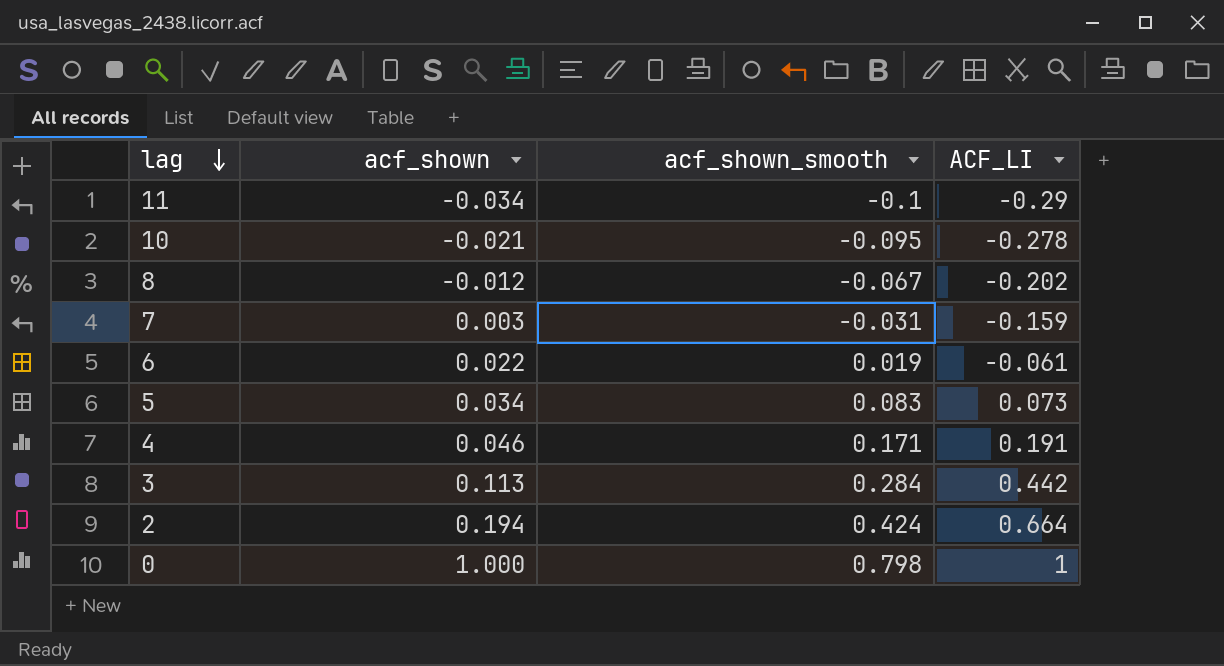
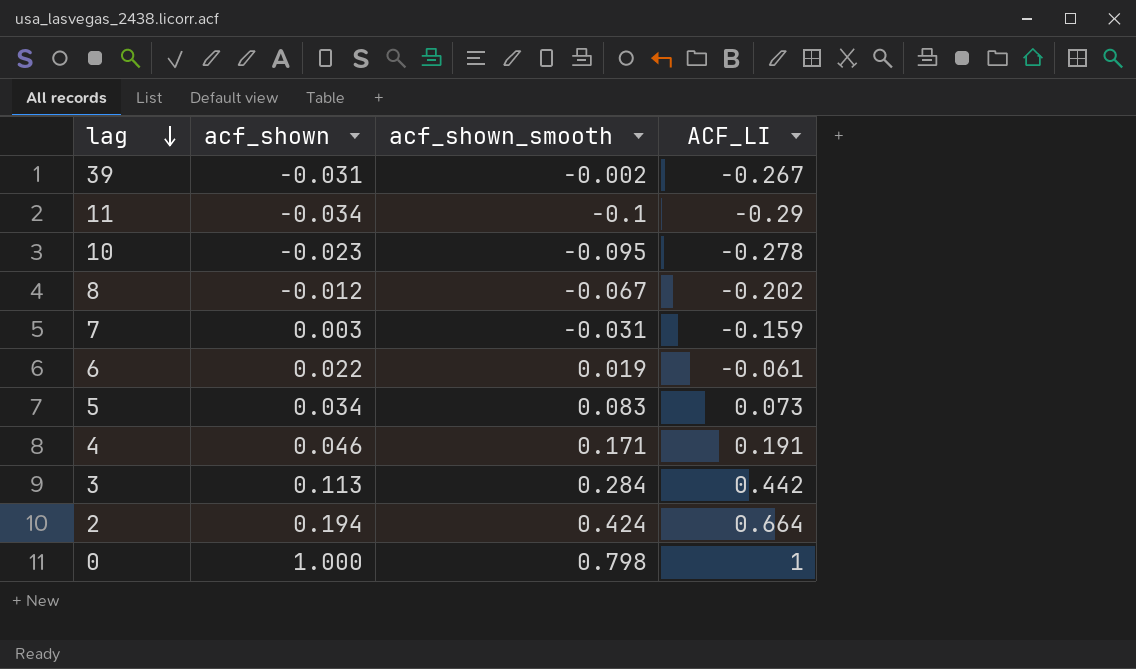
row 39: none -> -0.031 | -0.002 | -0.267
10 | acf_shown: -0.021 -> -0.023

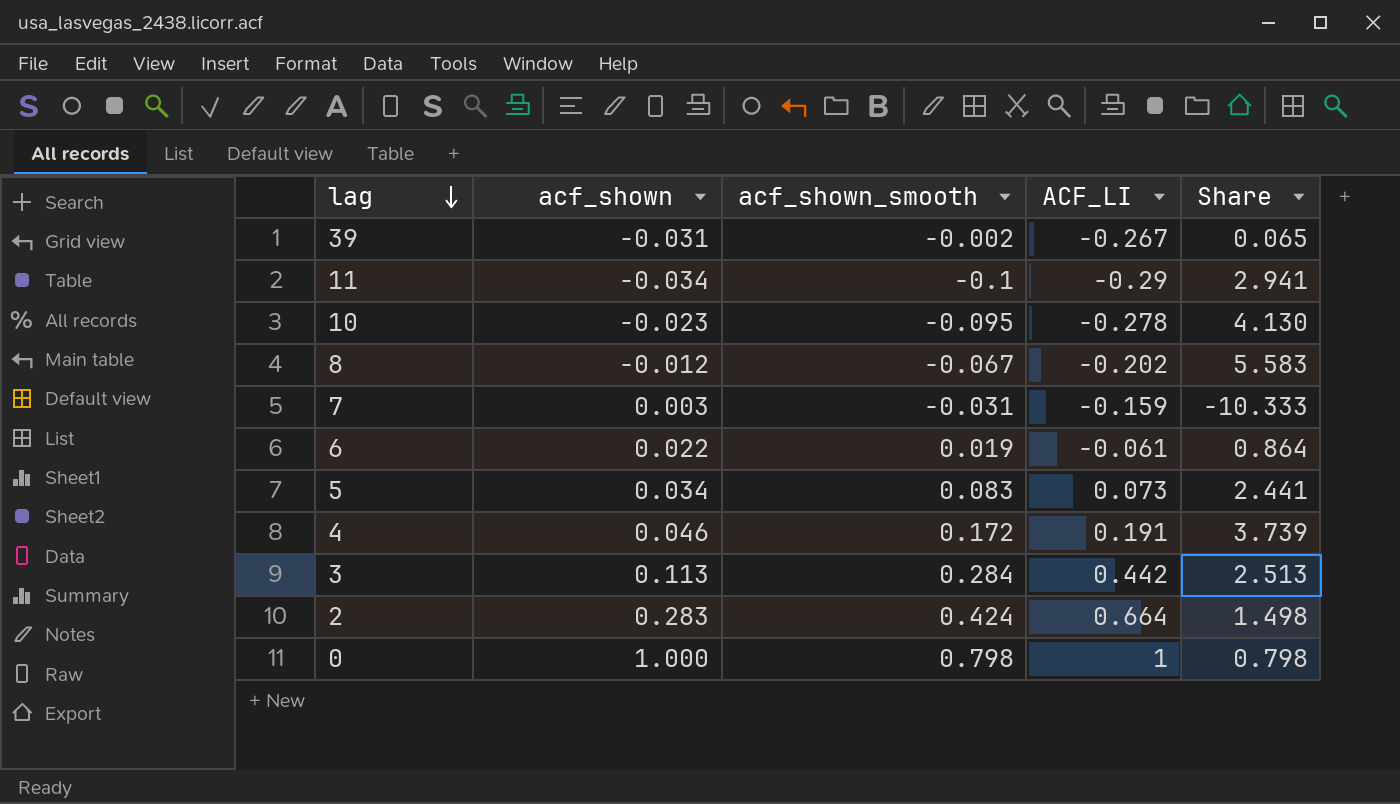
column Share | formula: none -> [acf_shown_smooth] / [acf_shown]
4 | acf_shown_smooth: 0.171 -> 0.172
2 | acf_shown: 0.194 -> 0.283

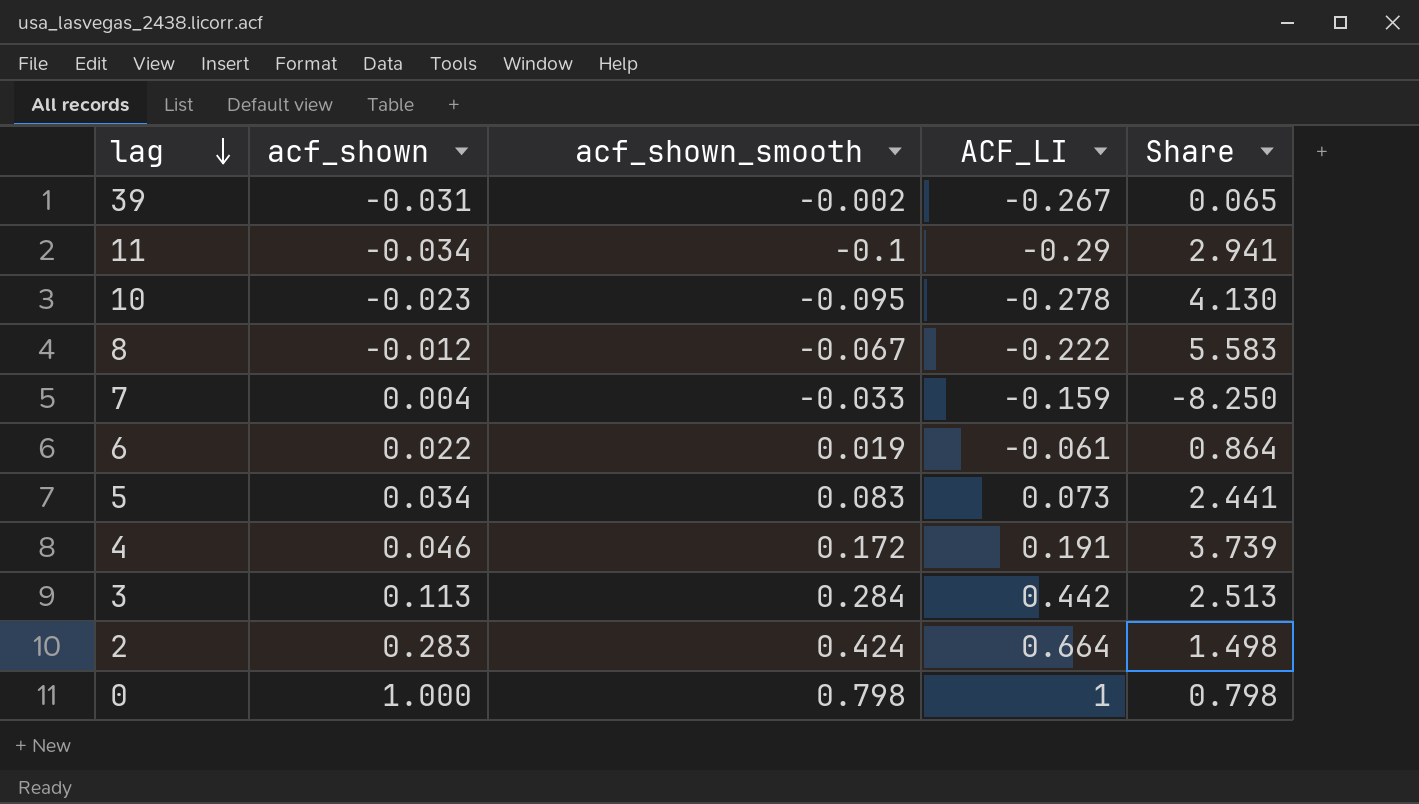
8 | ACF_LI: -0.202 -> -0.222
7 | acf_shown: 0.003 -> 0.004
7 | acf_shown_smooth: -0.031 -> -0.033
7 | Share: -10.333 -> -8.250

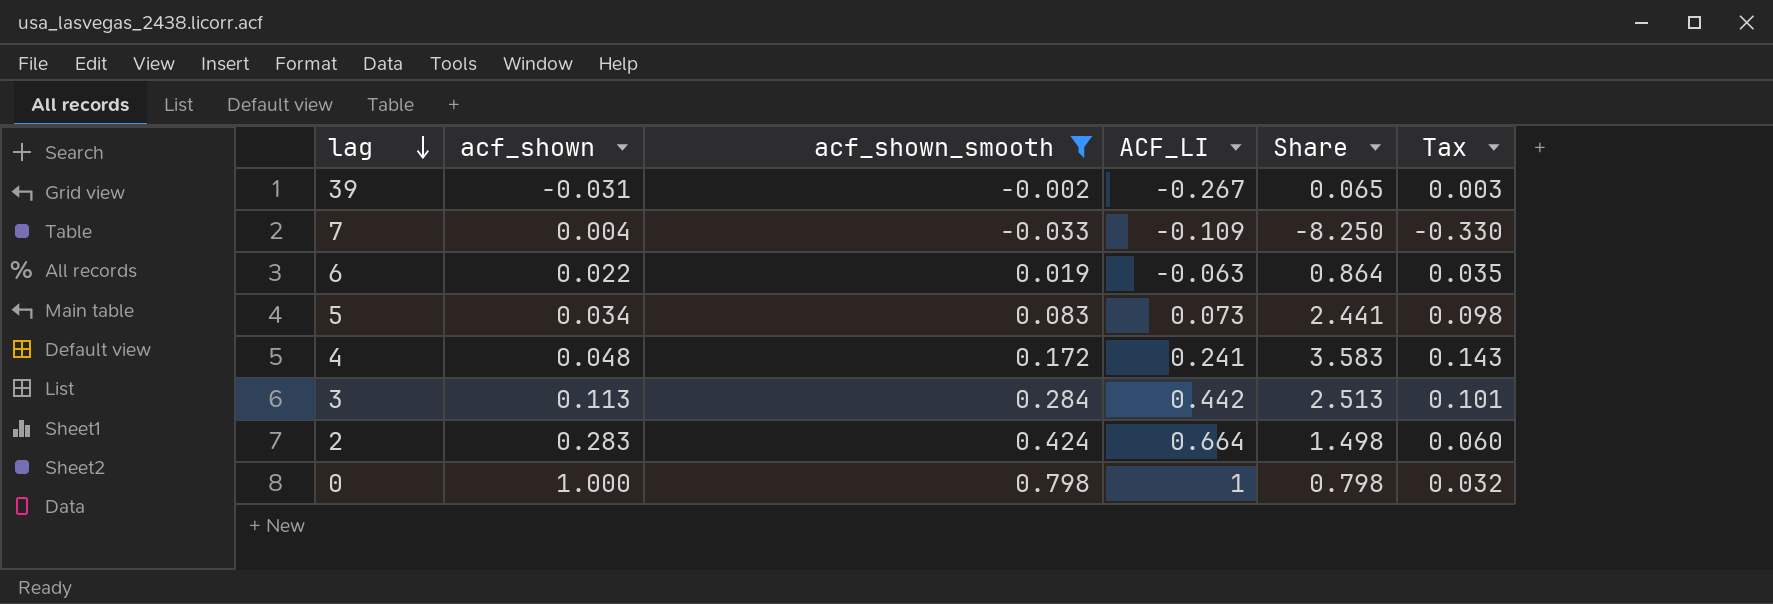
filter: none -> acf_shown_smooth >= -0.033
column Tax | formula: none -> [Share] * 0.04
7 | ACF_LI: -0.159 -> -0.109
6 | ACF_LI: -0.061 -> -0.063
4 | acf_shown: 0.046 -> 0.048
4 | ACF_LI: 0.191 -> 0.241
4 | Share: 3.739 -> 3.583

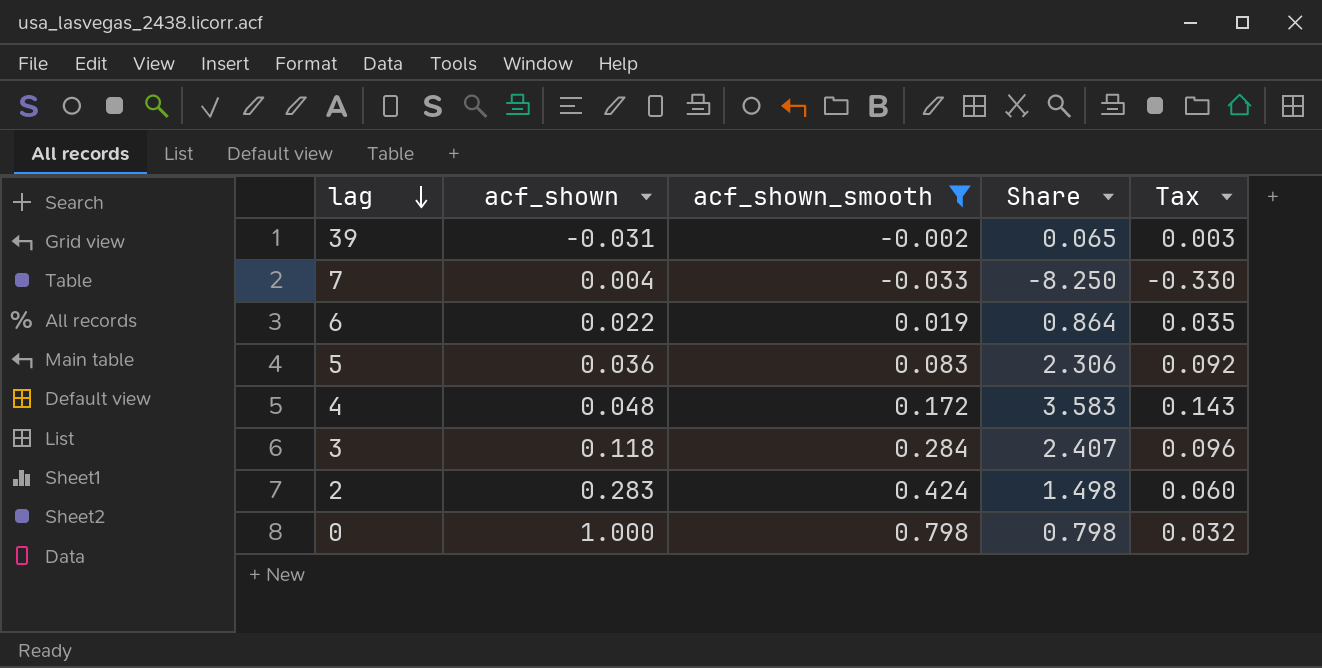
column ACF_LI | position: 4 -> none
5 | acf_shown: 0.034 -> 0.036
5 | Share: 2.441 -> 2.306
5 | Tax: 0.098 -> 0.092
3 | acf_shown: 0.113 -> 0.118
3 | Share: 2.513 -> 2.407
3 | Tax: 0.101 -> 0.096

